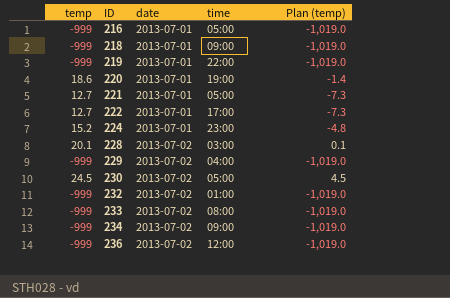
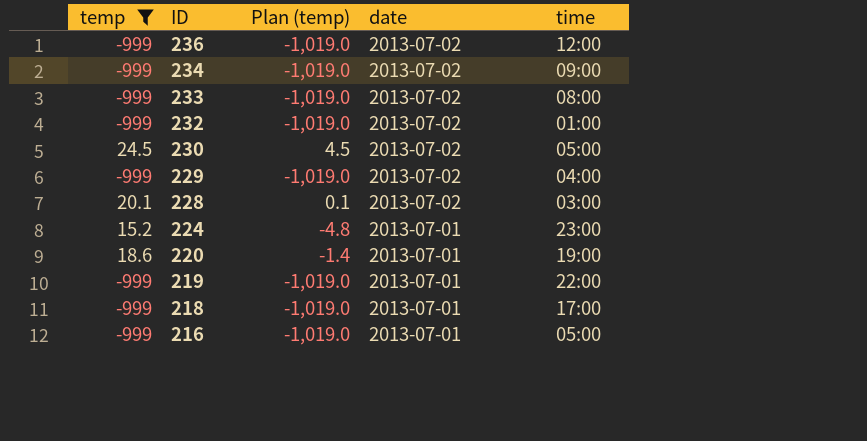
filter: none -> temp != 12.7
row order: ID ascending -> ID descending
column Plan (temp) | position: 5 -> 3
218 | time: 09:00 -> 17:00

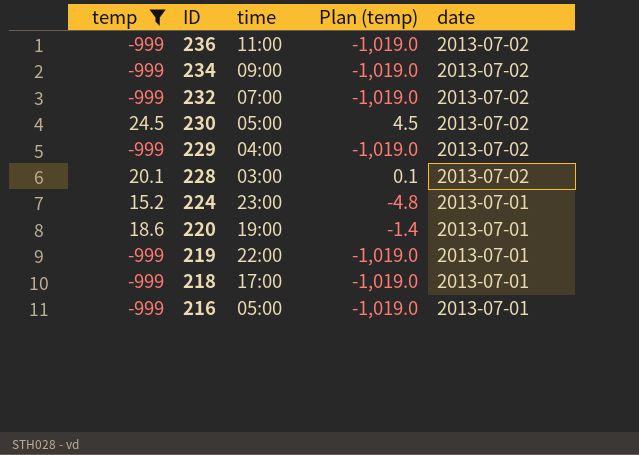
column time | position: 5 -> 3
row 233: -999 | -1,019.0 | 2013-07-02 | 08:00 -> none
236 | time: 12:00 -> 11:00
232 | time: 01:00 -> 07:00

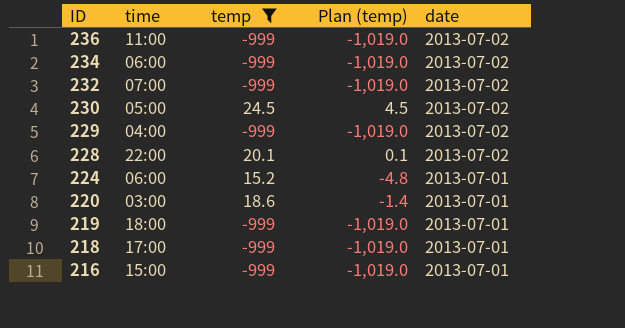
column temp | position: 1 -> 3
234 | time: 09:00 -> 06:00
228 | time: 03:00 -> 22:00
224 | time: 23:00 -> 06:00
220 | time: 19:00 -> 03:00
219 | time: 22:00 -> 18:00
216 | time: 05:00 -> 15:00

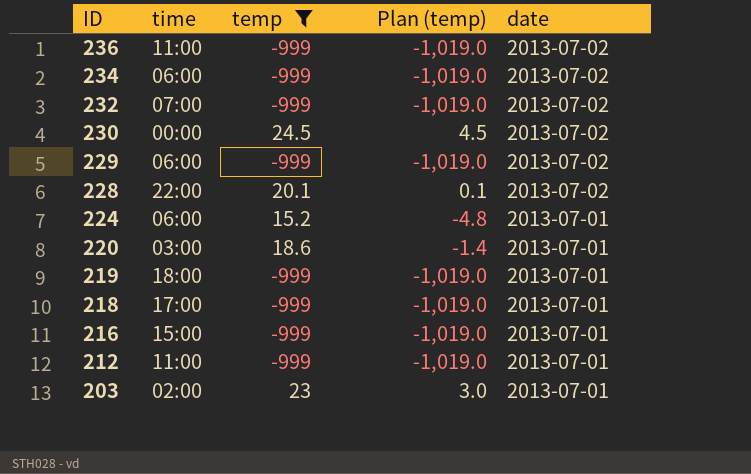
230 | time: 05:00 -> 00:00
229 | time: 04:00 -> 06:00
row 212: none -> 11:00 | -999 | -1,019.0 | 2013-07-01
row 203: none -> 02:00 | 23 | 3.0 | 2013-07-01

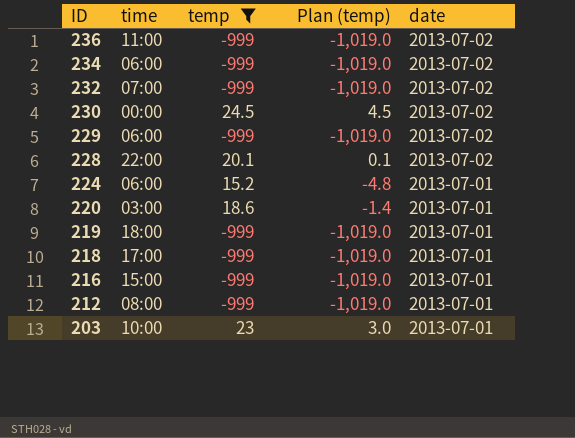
212 | time: 11:00 -> 08:00
203 | time: 02:00 -> 10:00

